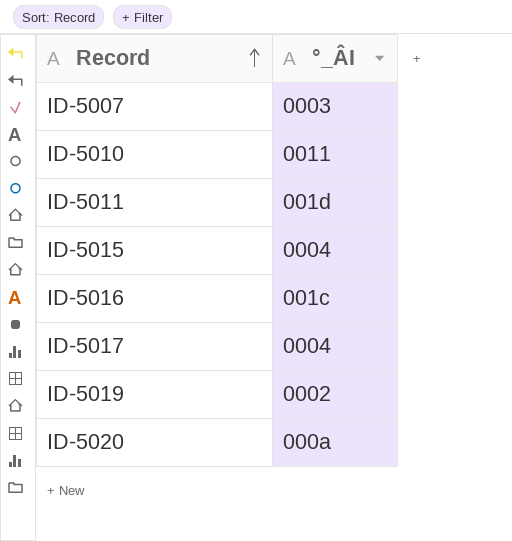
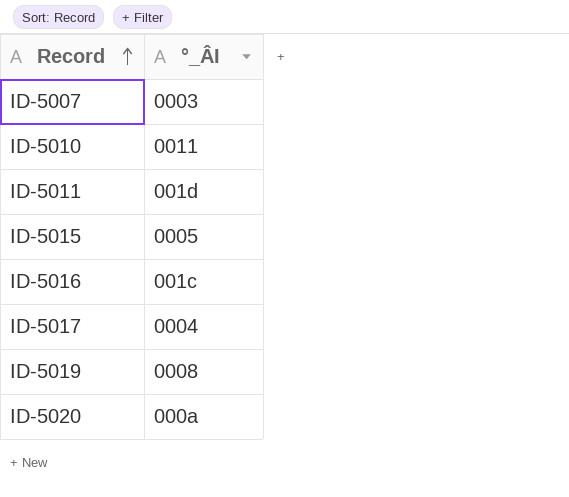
ID-5015 | °_ÂI: 0004 -> 0005
ID-5019 | °_ÂI: 0002 -> 0008

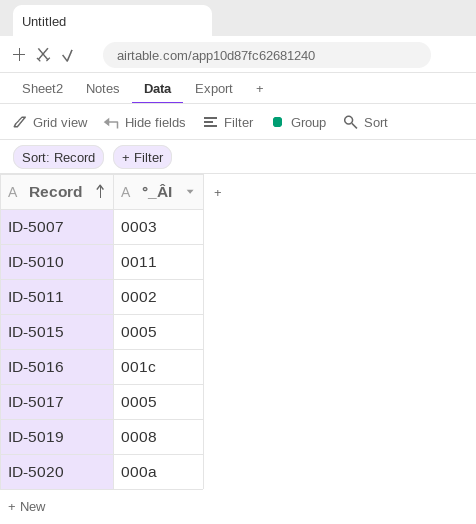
ID-5011 | °_ÂI: 001d -> 0002
ID-5017 | °_ÂI: 0004 -> 0005

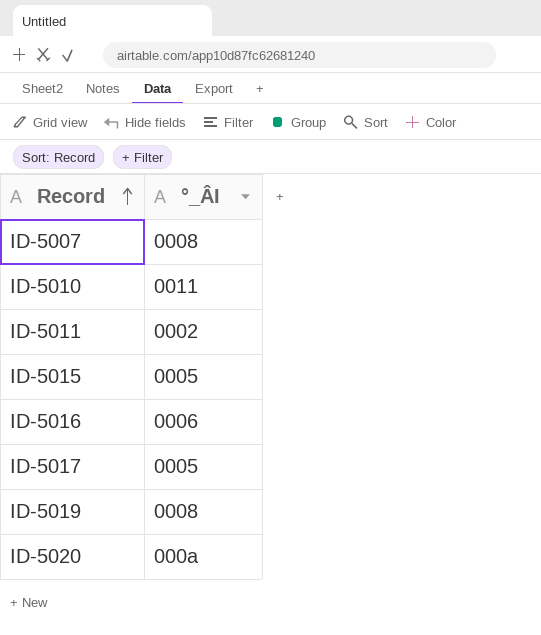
ID-5007 | °_ÂI: 0003 -> 0008
ID-5016 | °_ÂI: 001c -> 0006

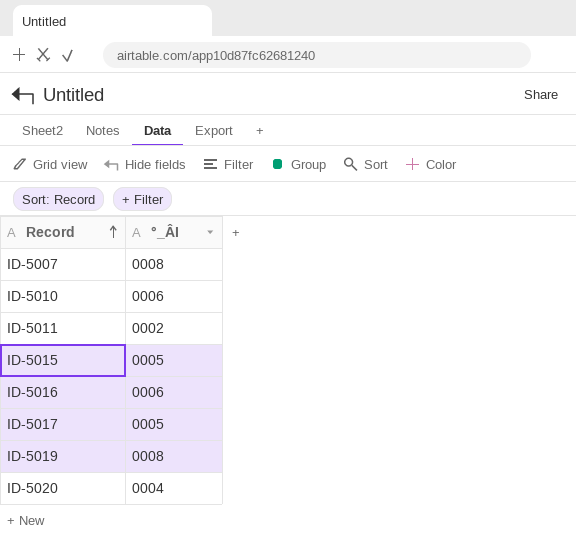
ID-5010 | °_ÂI: 0011 -> 0006
ID-5020 | °_ÂI: 000a -> 0004

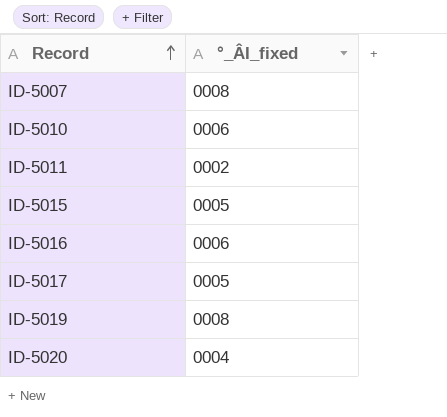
column name: °_ÂI -> °_ÂI_fixed

